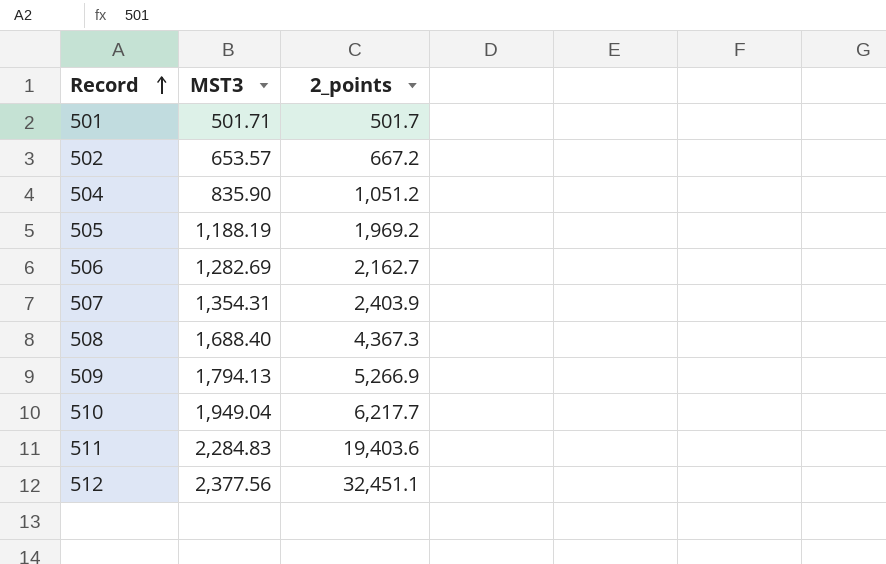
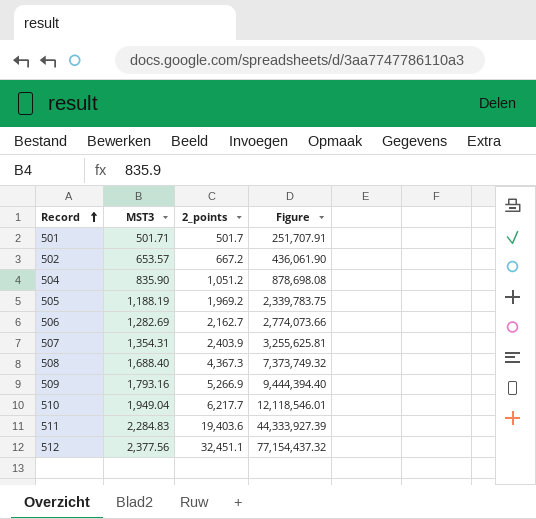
column Figure | formula: none -> [MST3] * [2_points]
509 | MST3: 1,794.13 -> 1,793.16

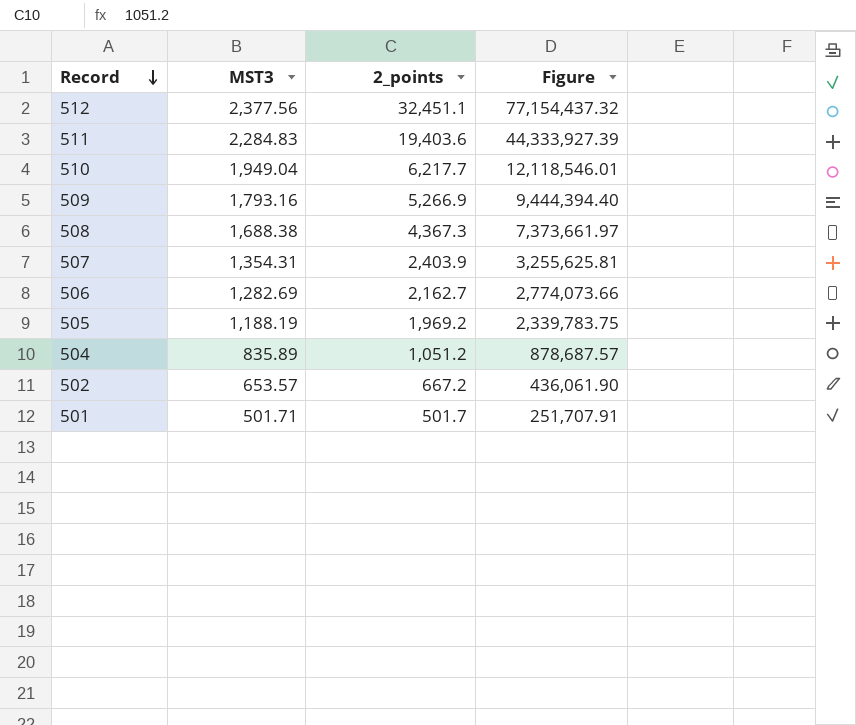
row order: Record ascending -> Record descending
508 | MST3: 1,688.40 -> 1,688.38
508 | Figure: 7,373,749.32 -> 7,373,661.97
504 | MST3: 835.90 -> 835.89
504 | Figure: 878,698.08 -> 878,687.57

